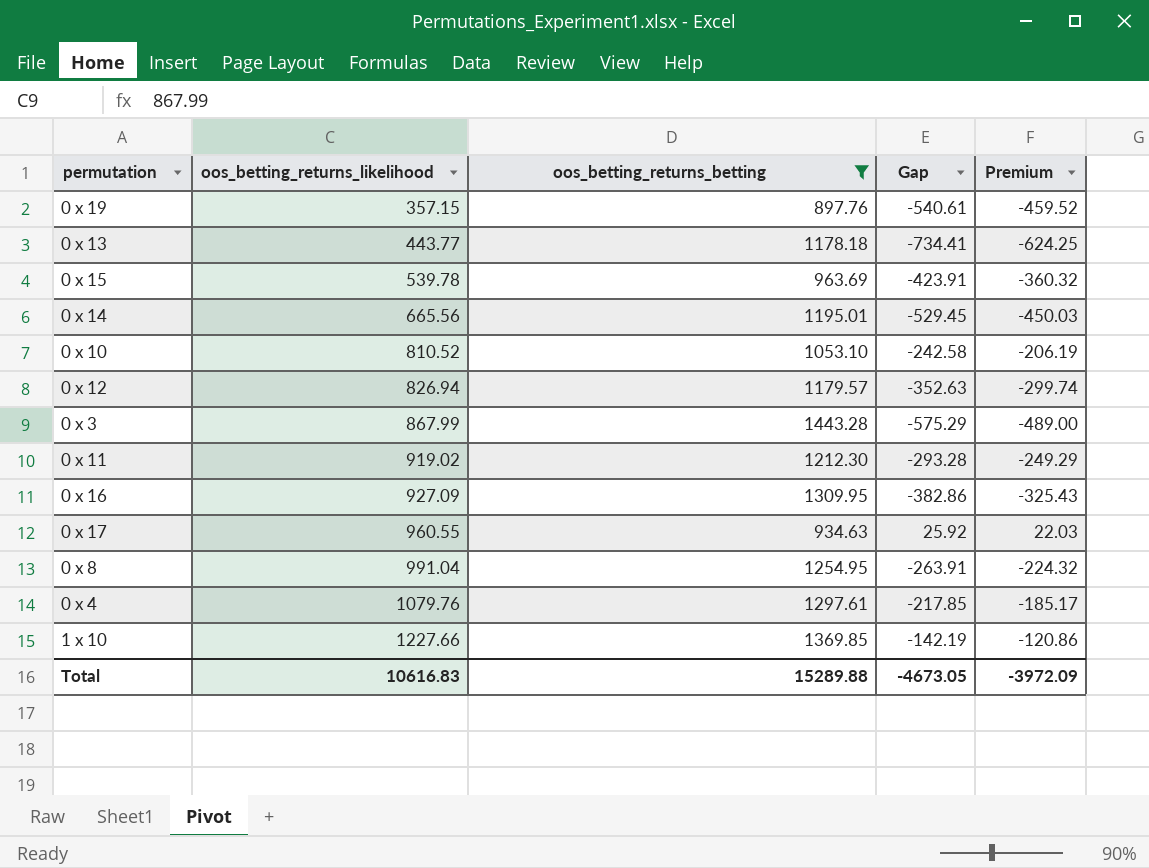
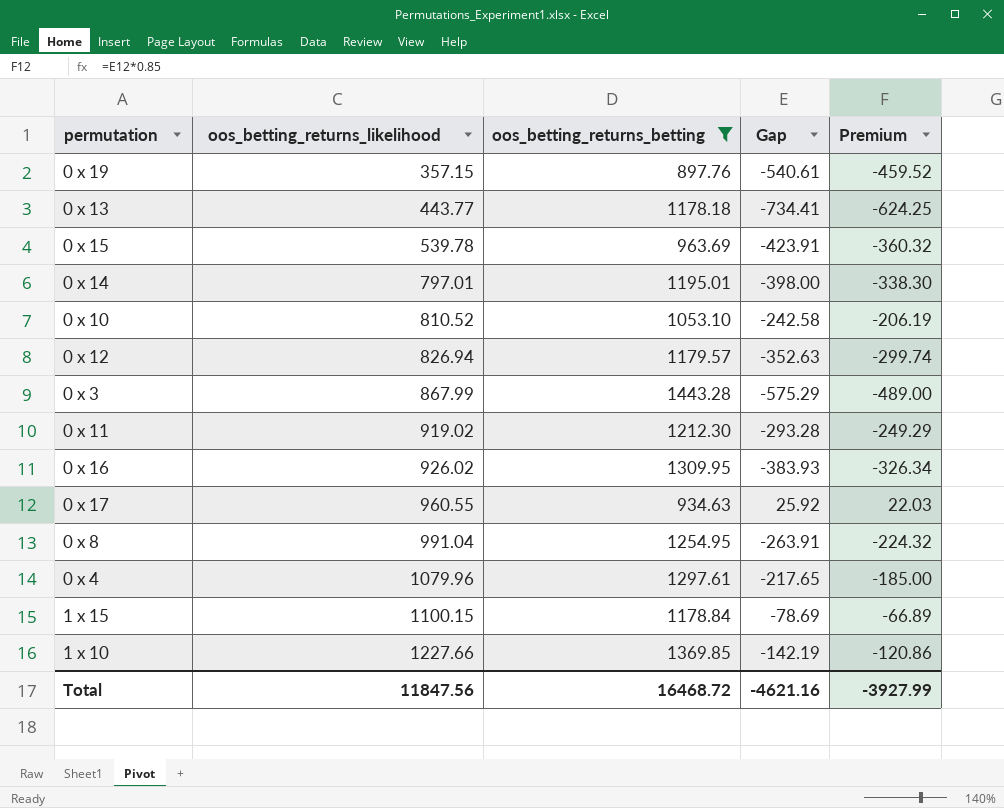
0 x 14 | oos_betting_returns_likelihood: 665.56 -> 797.01
0 x 14 | Gap: -529.45 -> -398.00
0 x 14 | Premium: -450.03 -> -338.30
0 x 16 | oos_betting_returns_likelihood: 927.09 -> 926.02
0 x 16 | Gap: -382.86 -> -383.93
0 x 16 | Premium: -325.43 -> -326.34
0 x 4 | oos_betting_returns_likelihood: 1079.76 -> 1079.96
0 x 4 | Gap: -217.85 -> -217.65
0 x 4 | Premium: -185.17 -> -185.00
row 1 x 15: none -> 1100.15 | 1178.84 | -78.69 | -66.89
Total | oos_betting_returns_likelihood: 10616.83 -> 11847.56
Total | oos_betting_returns_betting: 15289.88 -> 16468.72
Total | Gap: -4673.05 -> -4621.16
Total | Premium: -3972.09 -> -3927.99

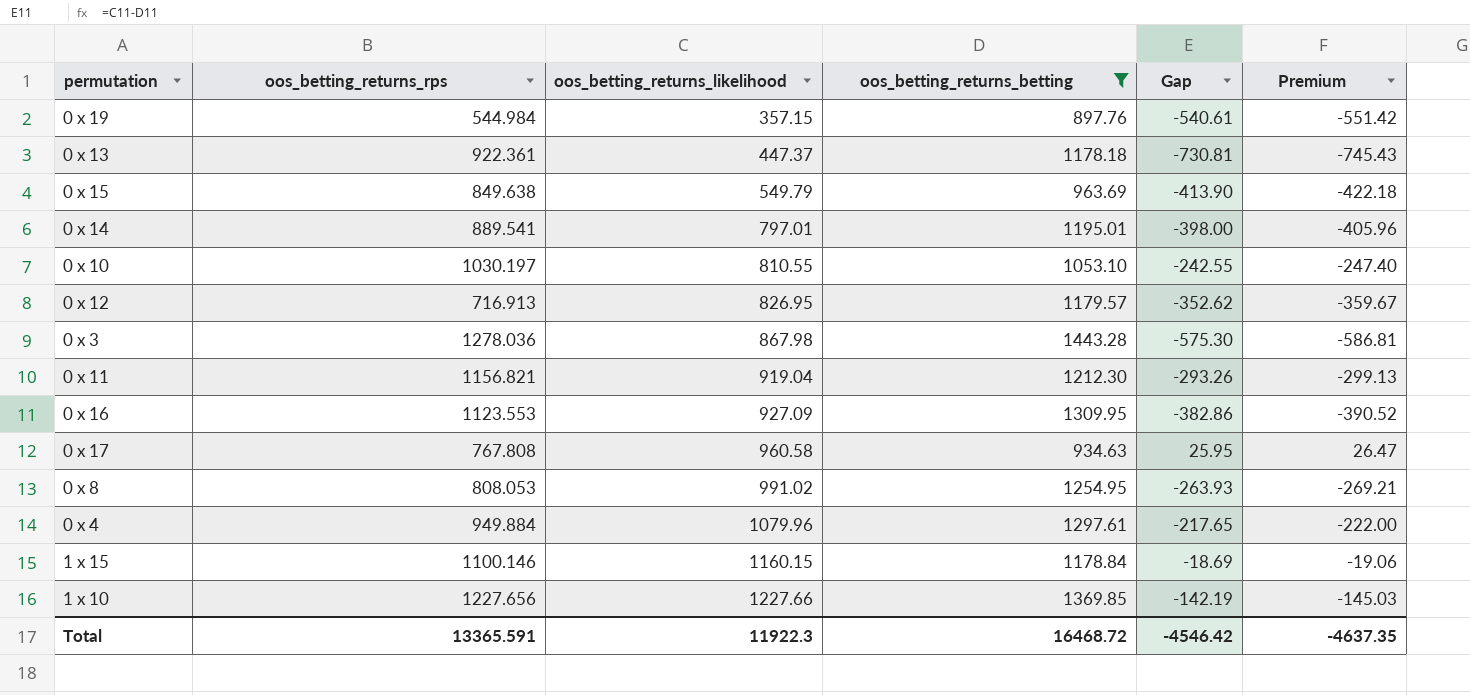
column oos_betting_returns_rps | position: none -> 2
column Premium | formula: [Gap] * 0.85 -> [Gap] * 1.02
0 x 13 | oos_betting_returns_likelihood: 443.77 -> 447.37
0 x 13 | Gap: -734.41 -> -730.81
0 x 15 | oos_betting_returns_likelihood: 539.78 -> 549.79
0 x 15 | Gap: -423.91 -> -413.90
0 x 10 | oos_betting_returns_likelihood: 810.52 -> 810.55
0 x 10 | Gap: -242.58 -> -242.55
0 x 12 | oos_betting_returns_likelihood: 826.94 -> 826.95
0 x 12 | Gap: -352.63 -> -352.62
0 x 3 | oos_betting_returns_likelihood: 867.99 -> 867.98
0 x 3 | Gap: -575.29 -> -575.30
0 x 11 | oos_betting_returns_likelihood: 919.02 -> 919.04
0 x 11 | Gap: -293.28 -> -293.26
0 x 16 | oos_betting_returns_likelihood: 926.02 -> 927.09
0 x 16 | Gap: -383.93 -> -382.86
0 x 17 | oos_betting_returns_likelihood: 960.55 -> 960.58
0 x 17 | Gap: 25.92 -> 25.95
0 x 8 | oos_betting_returns_likelihood: 991.04 -> 991.02
0 x 8 | Gap: -263.91 -> -263.93
1 x 15 | oos_betting_returns_likelihood: 1100.15 -> 1160.15
1 x 15 | Gap: -78.69 -> -18.69
Total | oos_betting_returns_likelihood: 11847.56 -> 11922.3
Total | Gap: -4621.16 -> -4546.42
Total | Premium: -3927.99 -> -4637.35

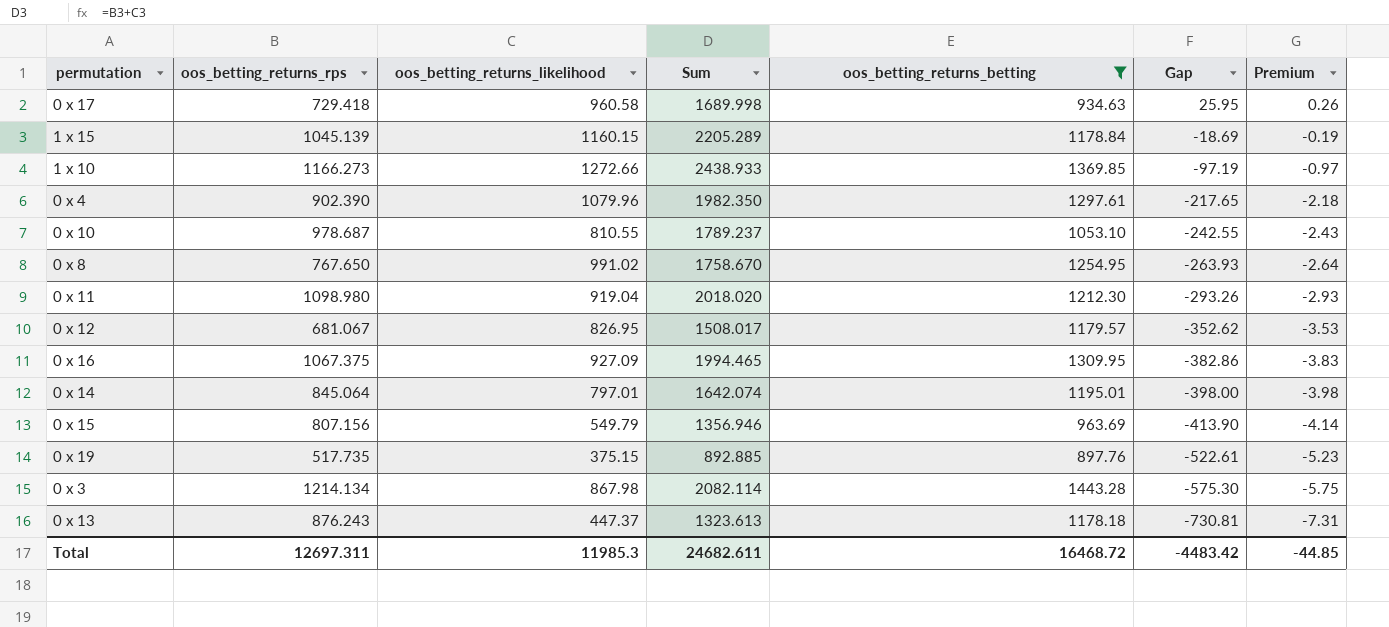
row order: oos_betting_returns_likelihood ascending -> Gap descending
column Sum | formula: none -> [oos_betting_returns_rps] + [oos_betting_returns_likelihood]
column Premium | formula: [Gap] * 1.02 -> [Gap] * 0.01
0 x 17 | oos_betting_returns_rps: 767.808 -> 729.418
1 x 15 | oos_betting_returns_rps: 1100.146 -> 1045.139
1 x 10 | oos_betting_returns_rps: 1227.656 -> 1166.273
1 x 10 | oos_betting_returns_likelihood: 1227.66 -> 1272.66
1 x 10 | Gap: -142.19 -> -97.19
0 x 4 | oos_betting_returns_rps: 949.884 -> 902.390
0 x 10 | oos_betting_returns_rps: 1030.197 -> 978.687
0 x 8 | oos_betting_returns_rps: 808.053 -> 767.650
0 x 11 | oos_betting_returns_rps: 1156.821 -> 1098.980
0 x 12 | oos_betting_returns_rps: 716.913 -> 681.067
0 x 16 | oos_betting_returns_rps: 1123.553 -> 1067.375
0 x 14 | oos_betting_returns_rps: 889.541 -> 845.064
0 x 15 | oos_betting_returns_rps: 849.638 -> 807.156
0 x 19 | oos_betting_returns_rps: 544.984 -> 517.735
0 x 19 | oos_betting_returns_likelihood: 357.15 -> 375.15
0 x 19 | Gap: -540.61 -> -522.61
0 x 3 | oos_betting_returns_rps: 1278.036 -> 1214.134
0 x 13 | oos_betting_returns_rps: 922.361 -> 876.243
Total | oos_betting_returns_rps: 13365.591 -> 12697.311
Total | oos_betting_returns_likelihood: 11922.3 -> 11985.3
Total | Gap: -4546.42 -> -4483.42
Total | Premium: -4637.35 -> -44.85

